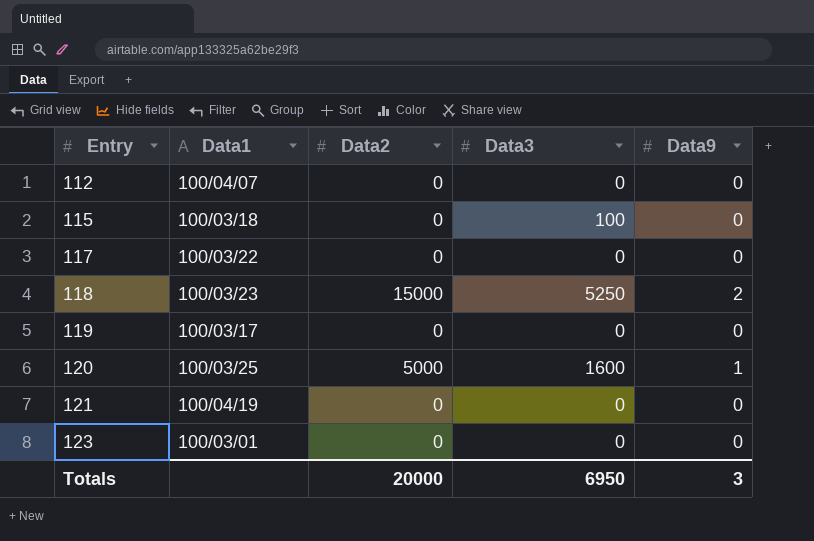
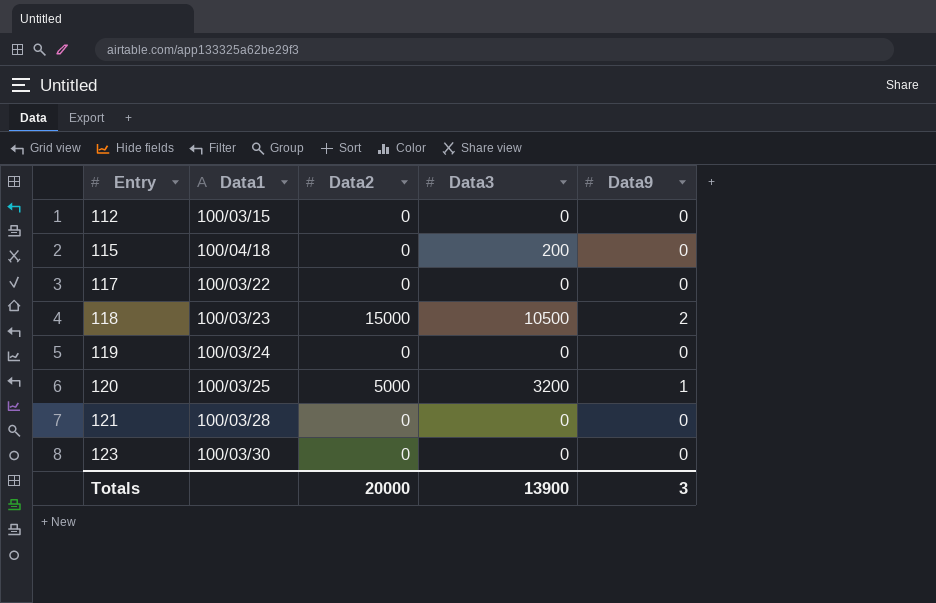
112 | Data1: 100/04/07 -> 100/03/15
115 | Data1: 100/03/18 -> 100/04/18
115 | Data3: 100 -> 200
118 | Data3: 5250 -> 10500
119 | Data1: 100/03/17 -> 100/03/24
120 | Data3: 1600 -> 3200
121 | Data1: 100/04/19 -> 100/03/28
123 | Data1: 100/03/01 -> 100/03/30
Totals | Data3: 6950 -> 13900

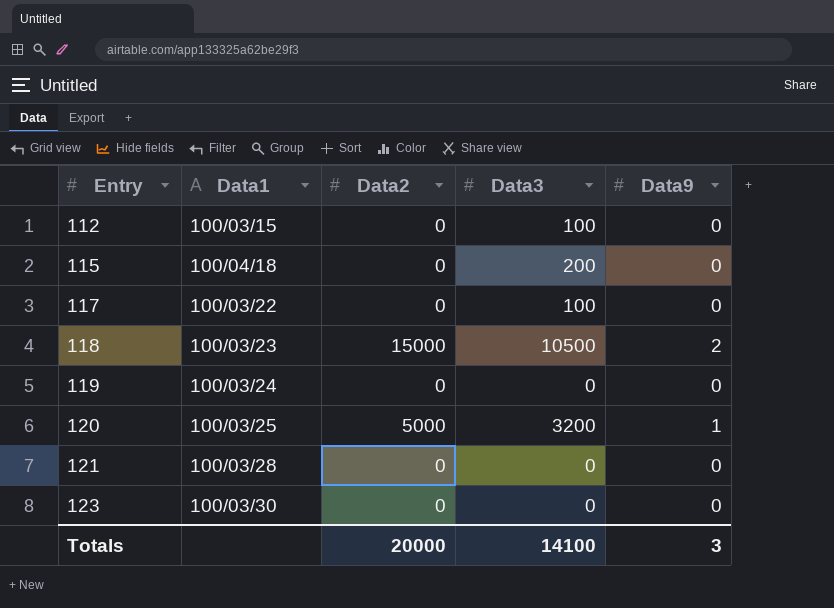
112 | Data3: 0 -> 100
117 | Data3: 0 -> 100
Totals | Data3: 13900 -> 14100

